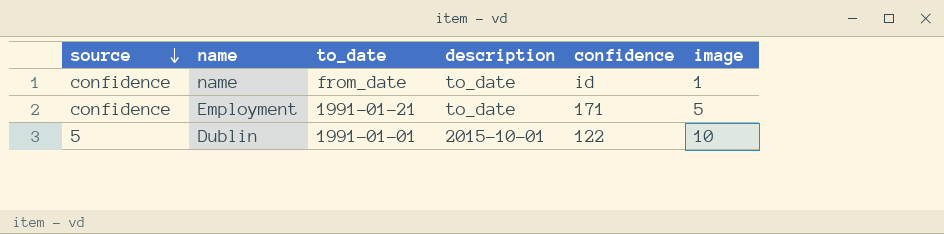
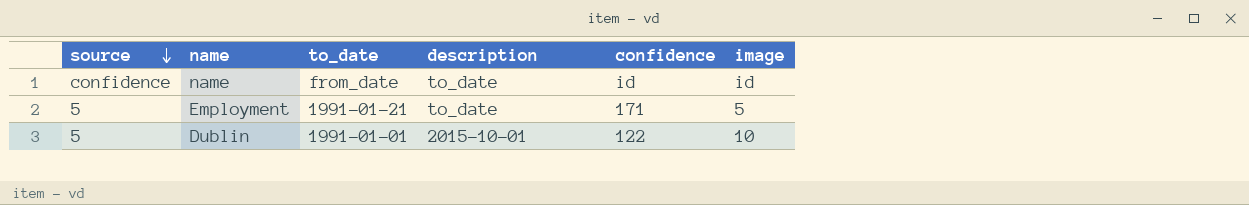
name | image: 1 -> id
Employment | source: confidence -> 5

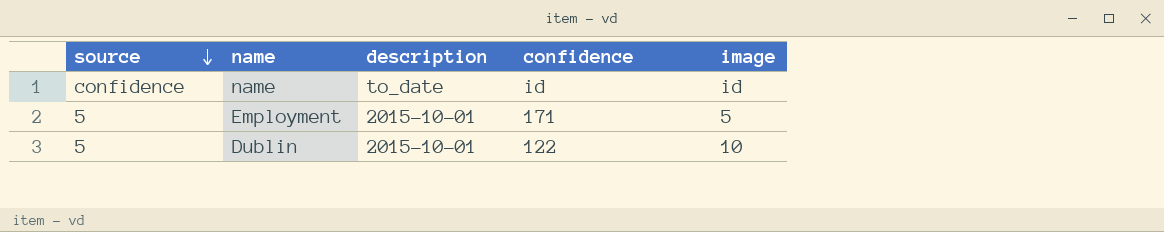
column to_date | position: 3 -> none
Employment | description: to_date -> 2015-10-01

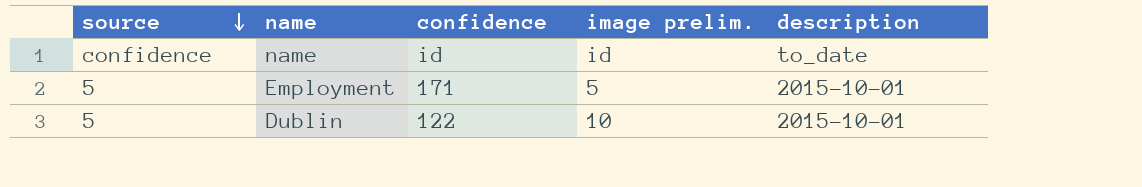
column name: image -> image prelim.
column description | position: 3 -> 5

